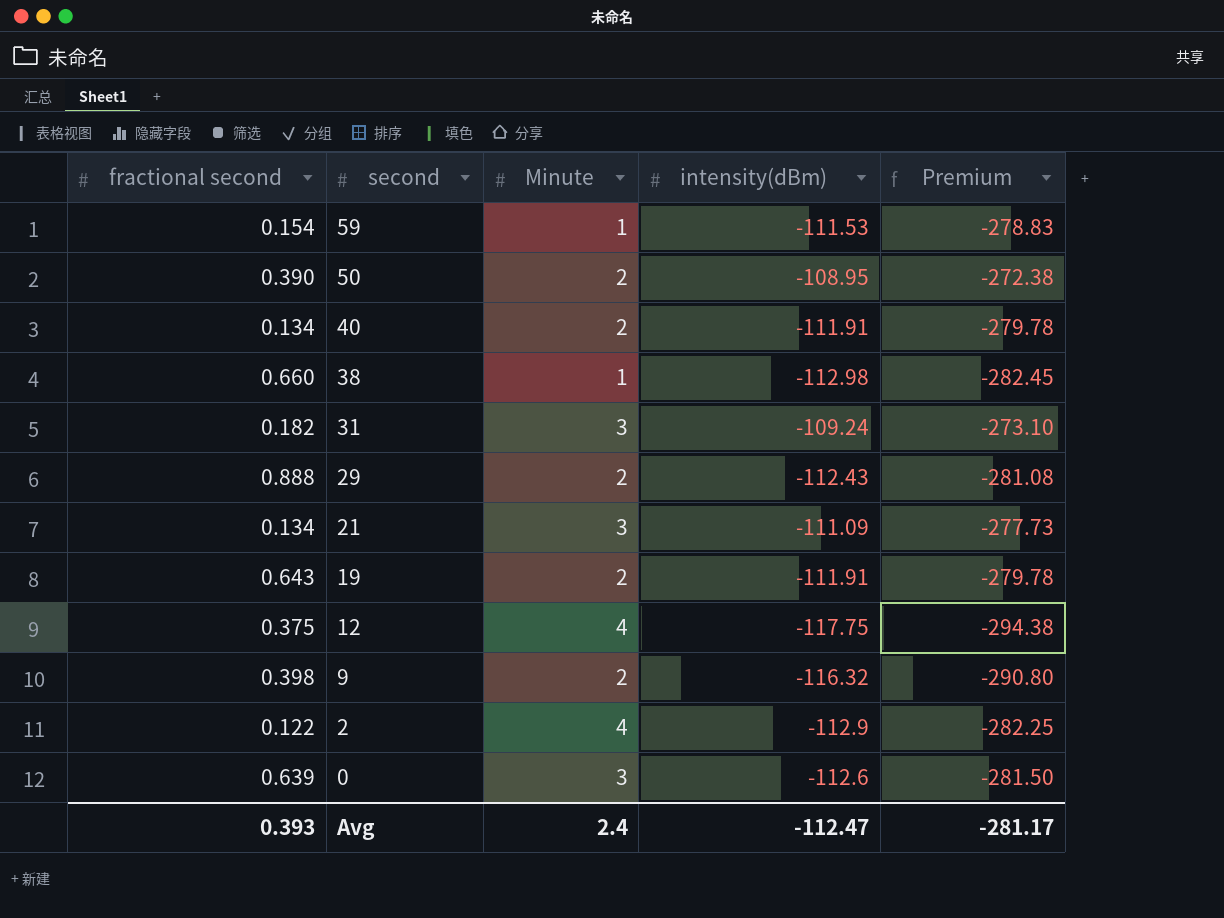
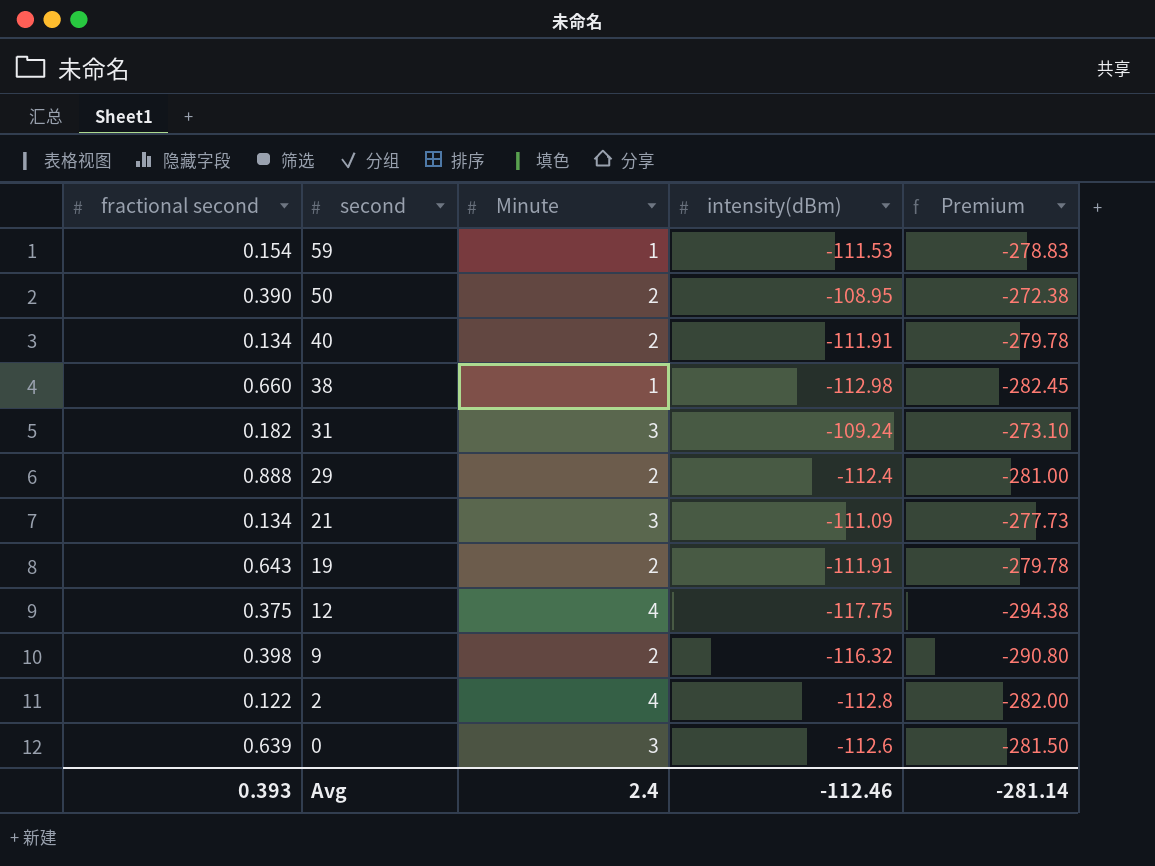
29 | intensity(dBm): -112.43 -> -112.4
29 | Premium: -281.08 -> -281.00
2 | intensity(dBm): -112.9 -> -112.8
2 | Premium: -282.25 -> -282.00
Avg | intensity(dBm): -112.47 -> -112.46
Avg | Premium: -281.17 -> -281.14

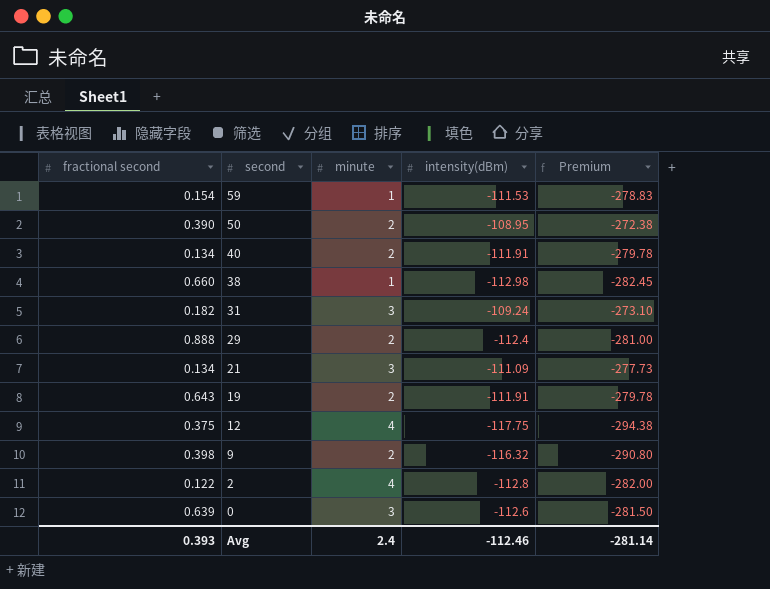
column name: Minute -> minute

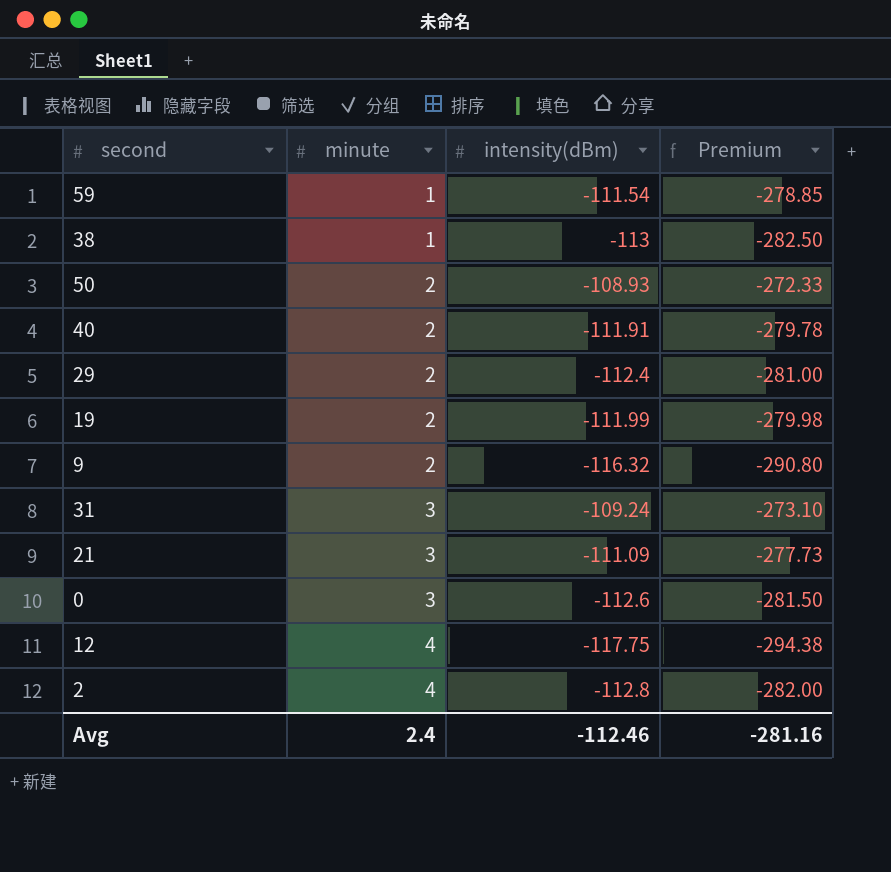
row order: second descending -> minute ascending
column fractional second | position: 1 -> none
59 | intensity(dBm): -111.53 -> -111.54
59 | Premium: -278.83 -> -278.85
38 | intensity(dBm): -112.98 -> -113
38 | Premium: -282.45 -> -282.50
50 | intensity(dBm): -108.95 -> -108.93
50 | Premium: -272.38 -> -272.33
19 | intensity(dBm): -111.91 -> -111.99
19 | Premium: -279.78 -> -279.98
Avg | Premium: -281.14 -> -281.16

